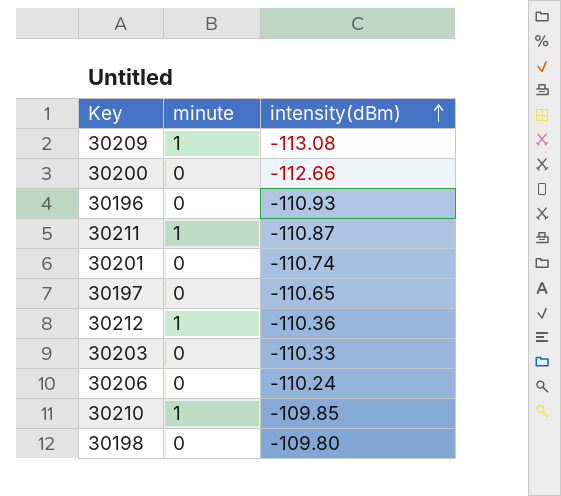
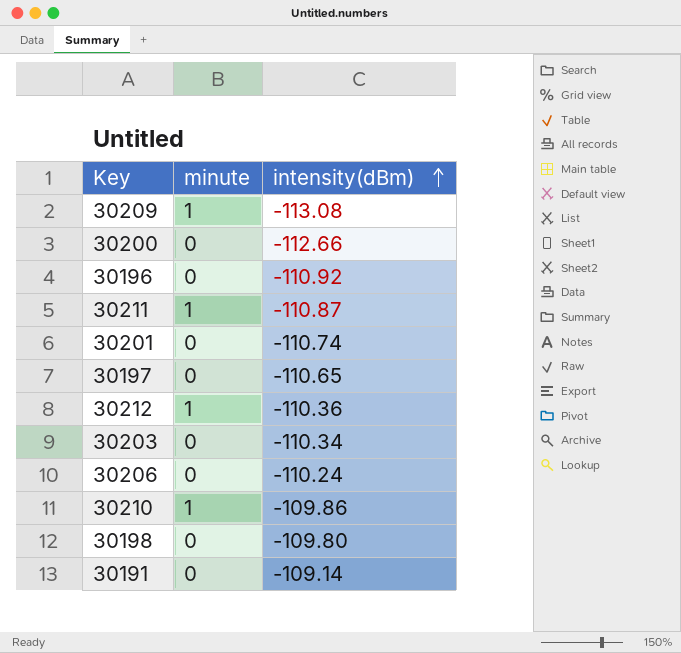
30196 | intensity(dBm): -110.93 -> -110.92
30203 | intensity(dBm): -110.33 -> -110.34
30210 | intensity(dBm): -109.85 -> -109.86
row 30191: none -> 0 | -109.14

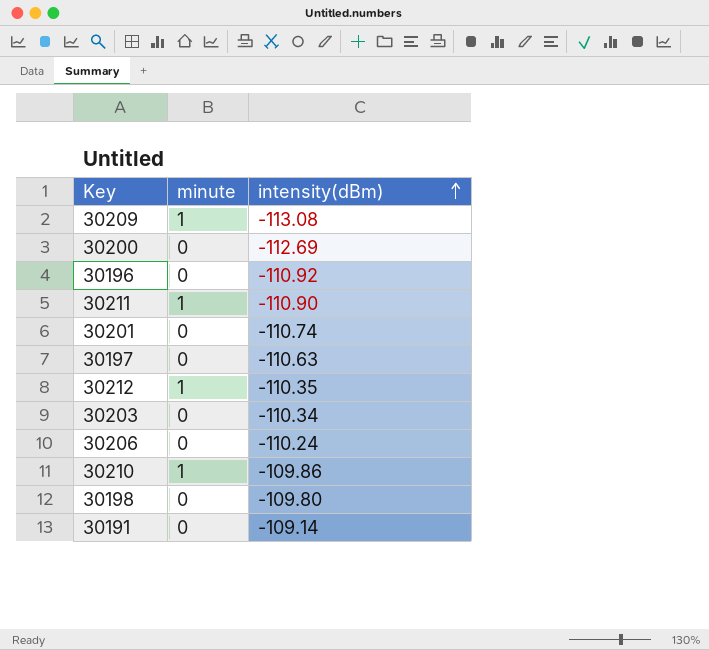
30200 | intensity(dBm): -112.66 -> -112.69
30211 | intensity(dBm): -110.87 -> -110.90
30197 | intensity(dBm): -110.65 -> -110.63
30212 | intensity(dBm): -110.36 -> -110.35

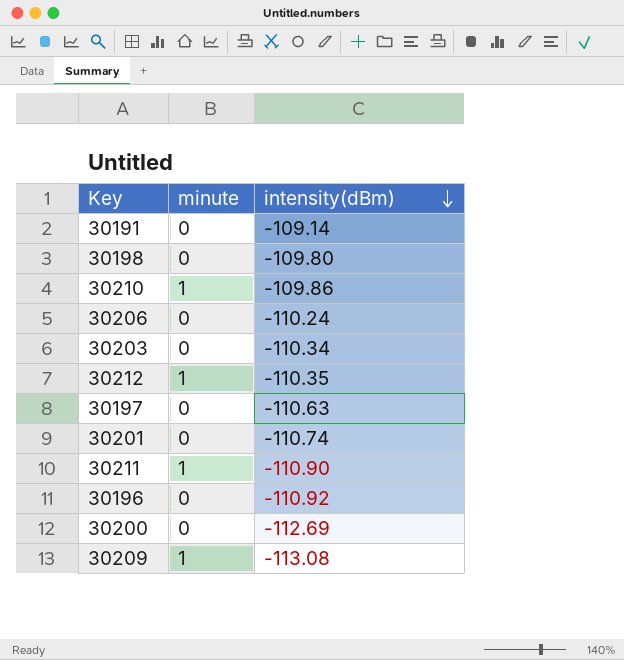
row order: intensity(dBm) ascending -> intensity(dBm) descending

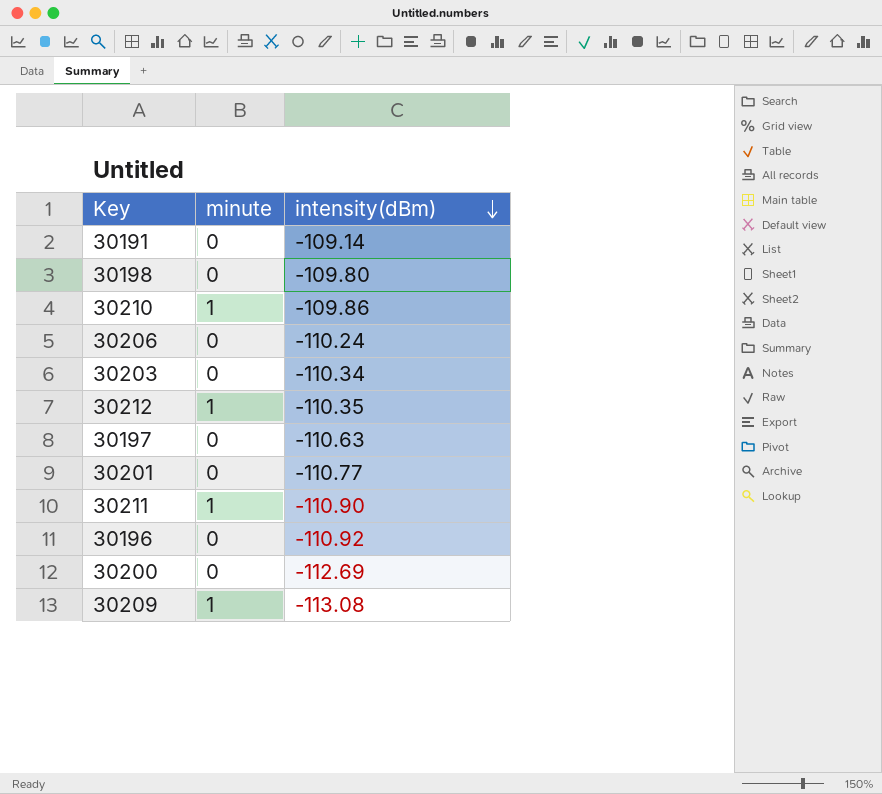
30201 | intensity(dBm): -110.74 -> -110.77

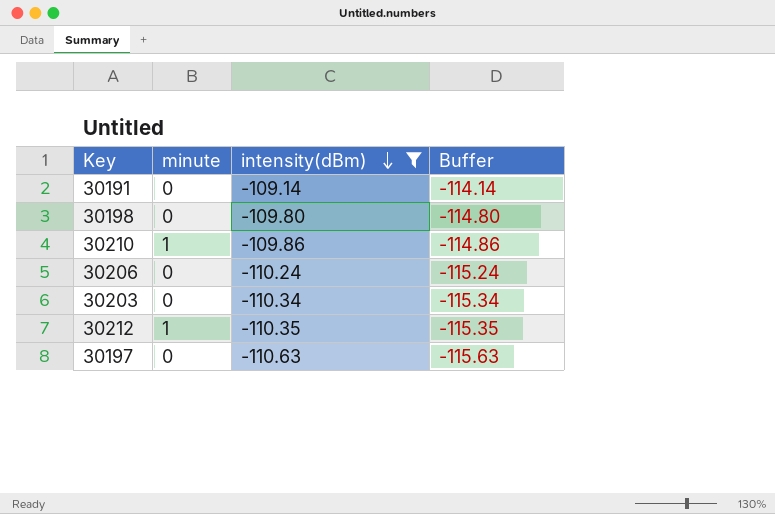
filter: none -> intensity(dBm) >= -110.63
column Buffer | formula: none -> [intensity(dBm)] - 5

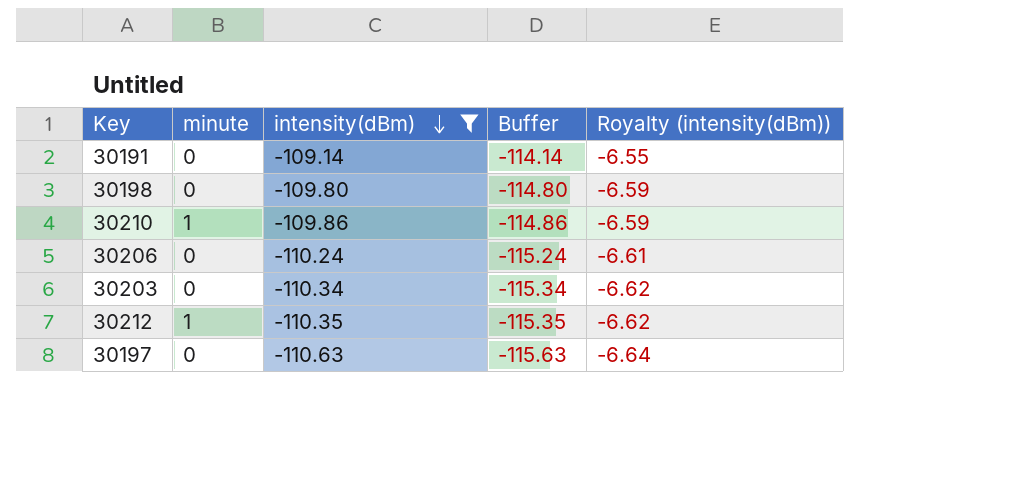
column Royalty (intensity(dBm)) | formula: none -> [intensity(dBm)] * 0.06

